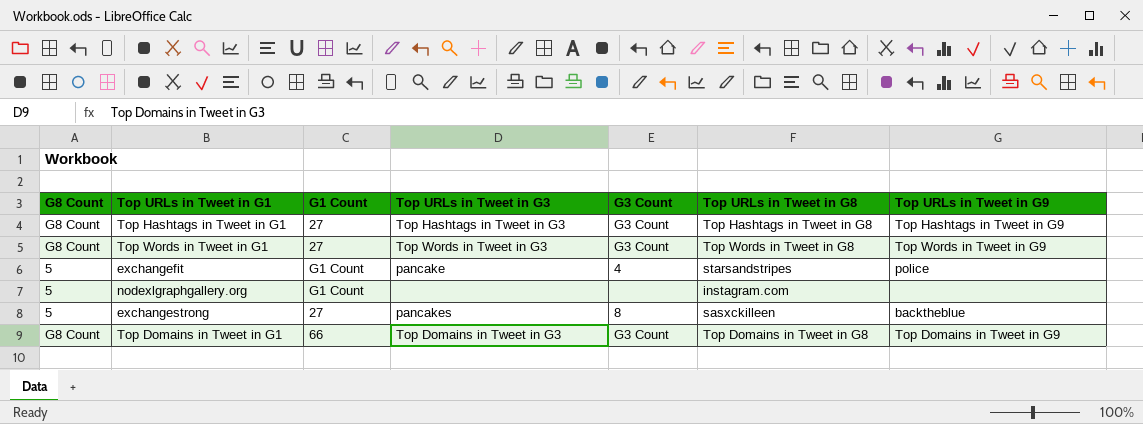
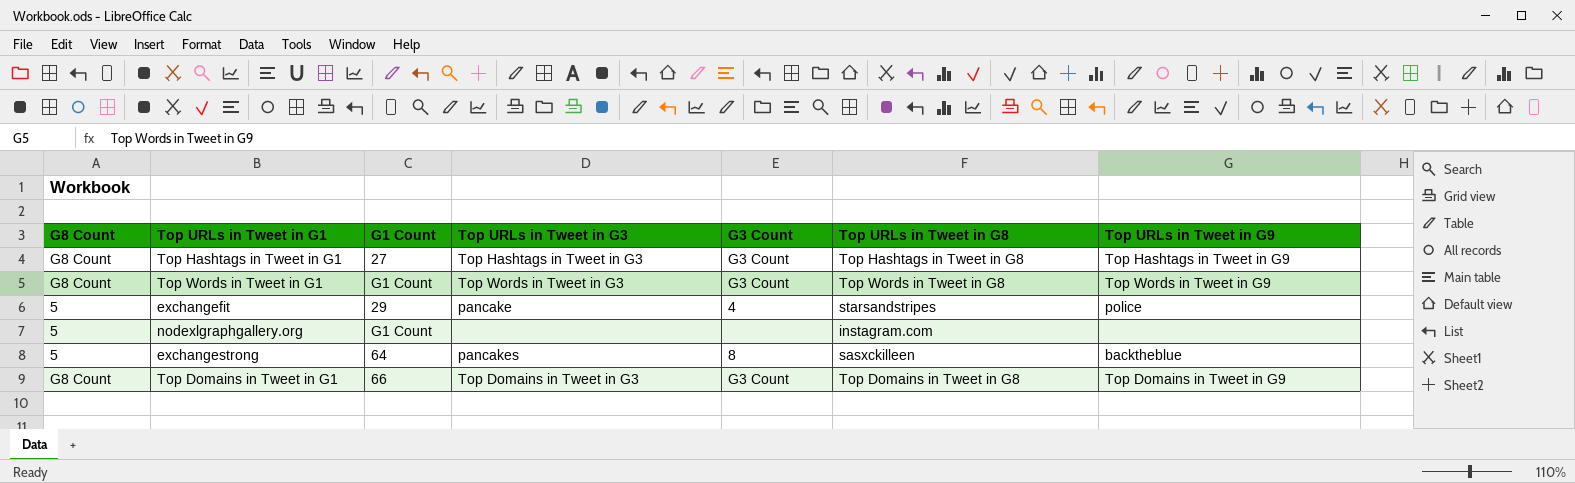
Top Words in Tweet in G1 | G1 Count: 27 -> G1 Count
exchangefit | G1 Count: G1 Count -> 29
exchangestrong | G1 Count: 27 -> 64

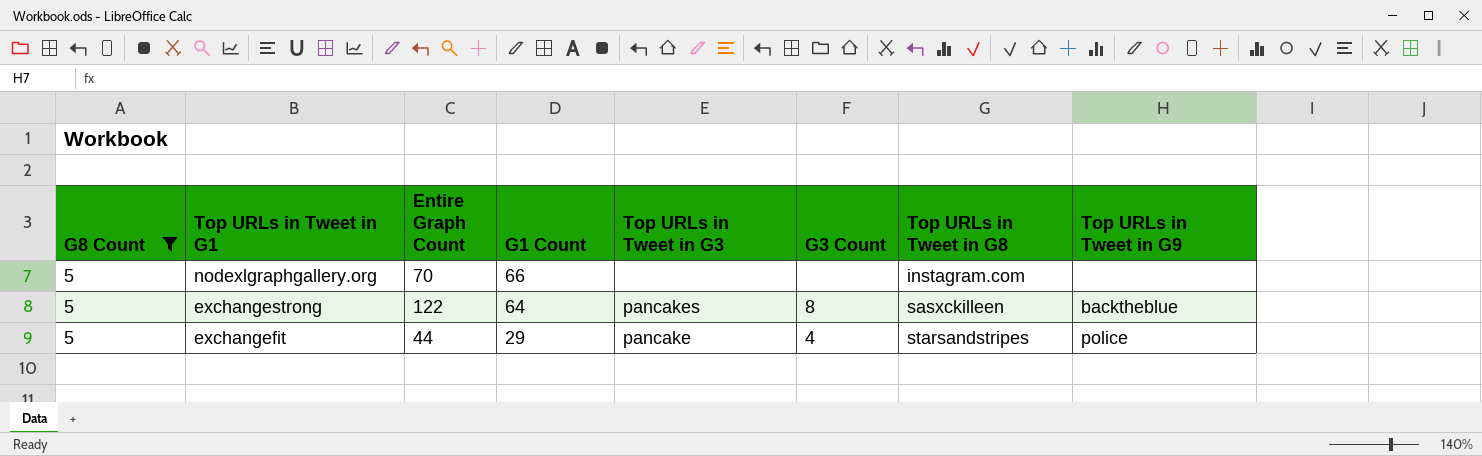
filter: none -> G8 Count = 5
row order: none -> Top URLs in Tweet in G1 descending
column Entire Graph Count | position: none -> 3
nodexlgraphgallery.org | G1 Count: G1 Count -> 66

